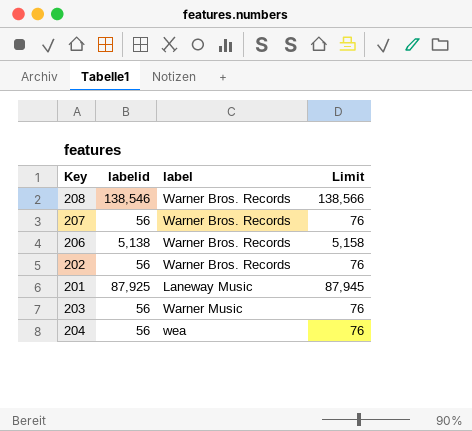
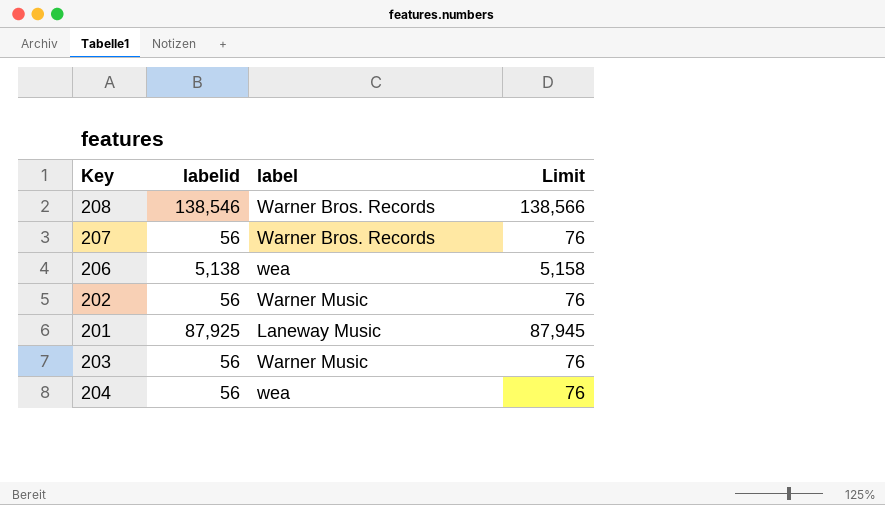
206 | label: Warner Bros. Records -> wea
202 | label: Warner Bros. Records -> Warner Music

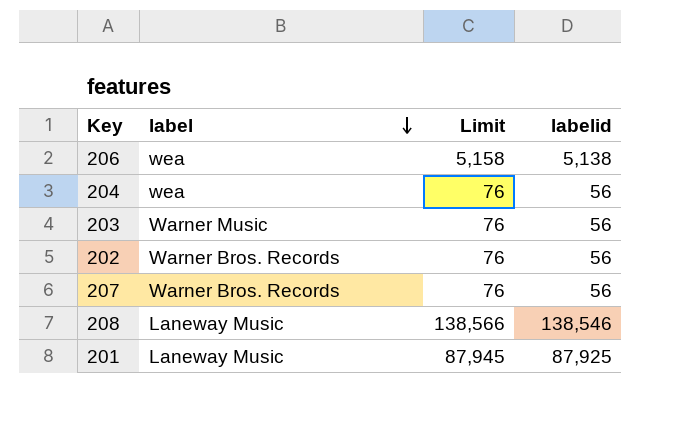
row order: none -> label descending
column labelid | position: 2 -> 4
202 | label: Warner Music -> Warner Bros. Records
208 | label: Warner Bros. Records -> Laneway Music

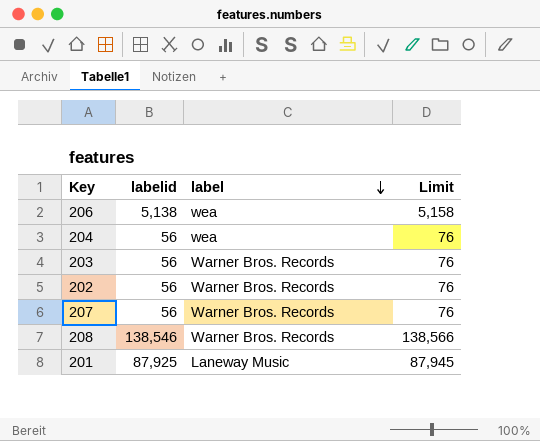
column labelid | position: 4 -> 2
203 | label: Warner Music -> Warner Bros. Records
208 | label: Laneway Music -> Warner Bros. Records

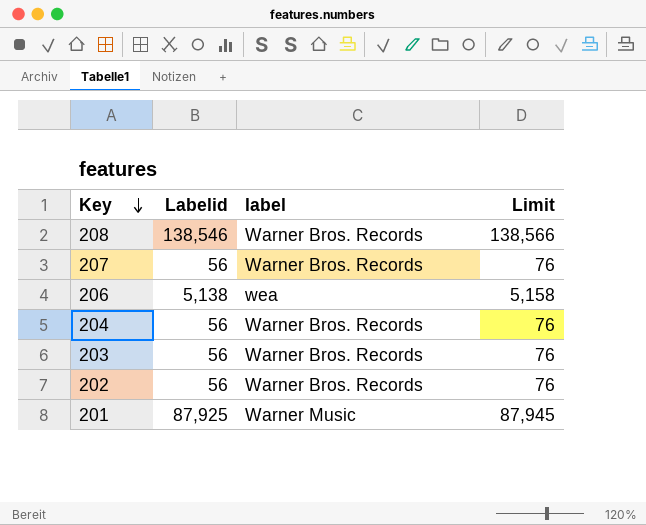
row order: label descending -> Key descending
column name: labelid -> Labelid
204 | label: wea -> Warner Bros. Records
201 | label: Laneway Music -> Warner Music

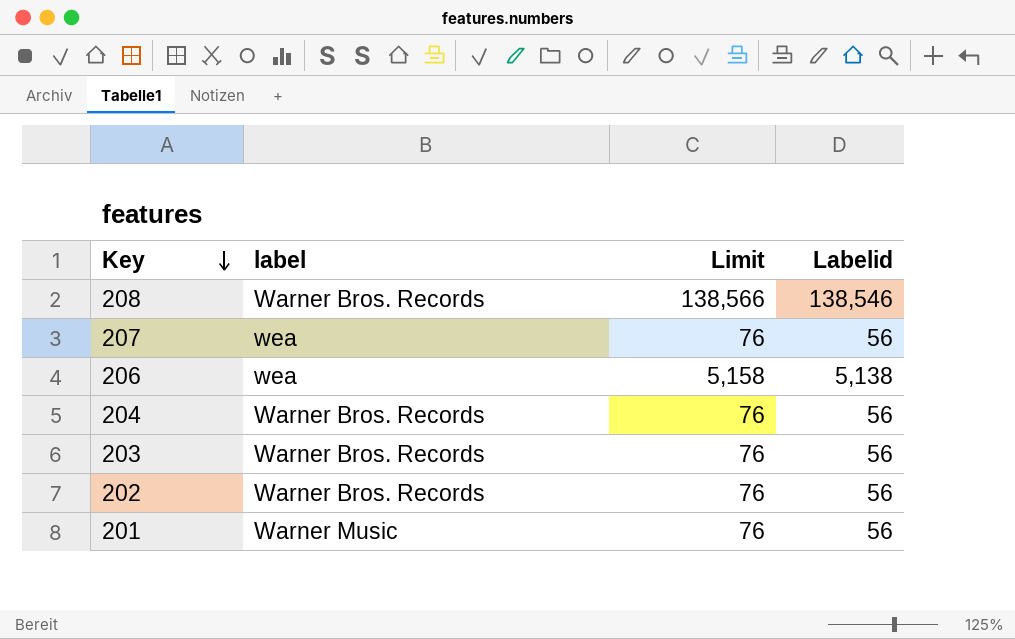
column Labelid | position: 2 -> 4
207 | label: Warner Bros. Records -> wea
201 | Limit: 87,945 -> 76
201 | Labelid: 87,925 -> 56

